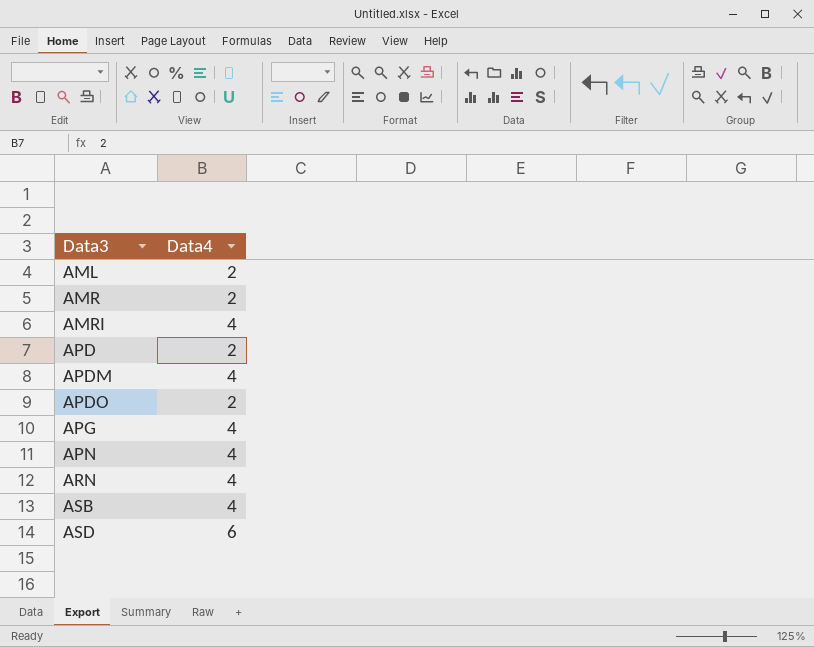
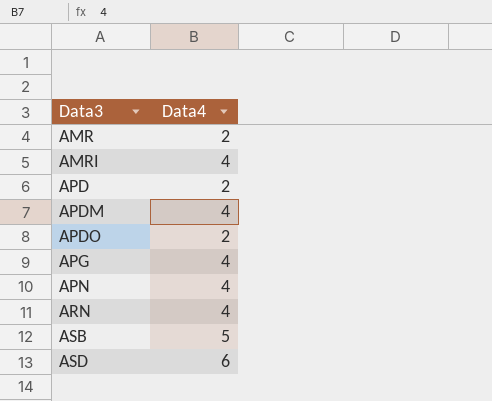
row AML: 2 -> none
ASB | Data4: 4 -> 5

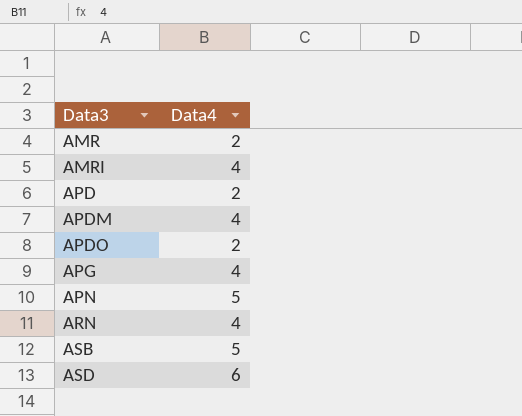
APN | Data4: 4 -> 5

